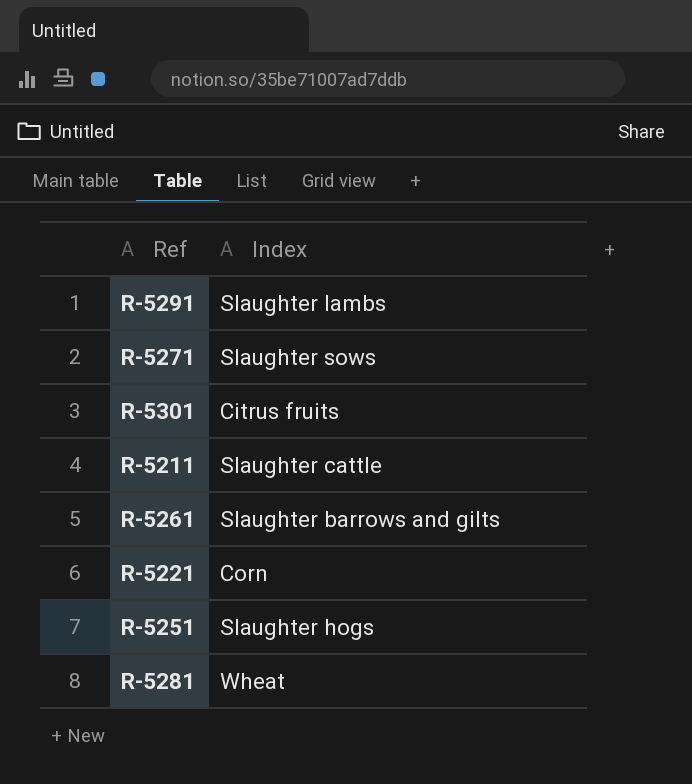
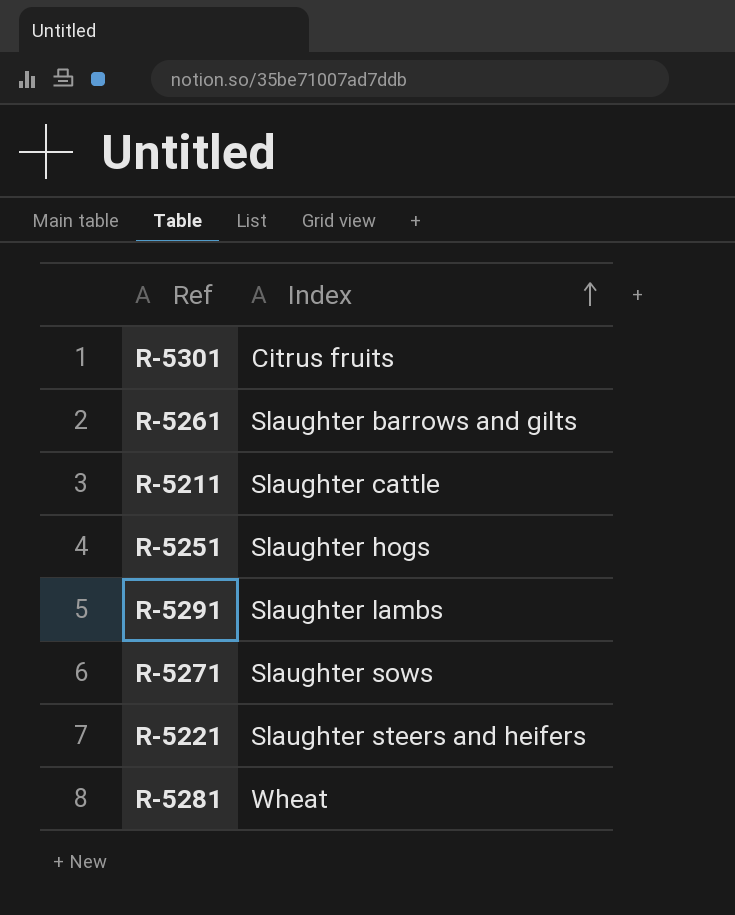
row order: none -> Index ascending
R-5221 | Index: Corn -> Slaughter steers and heifers

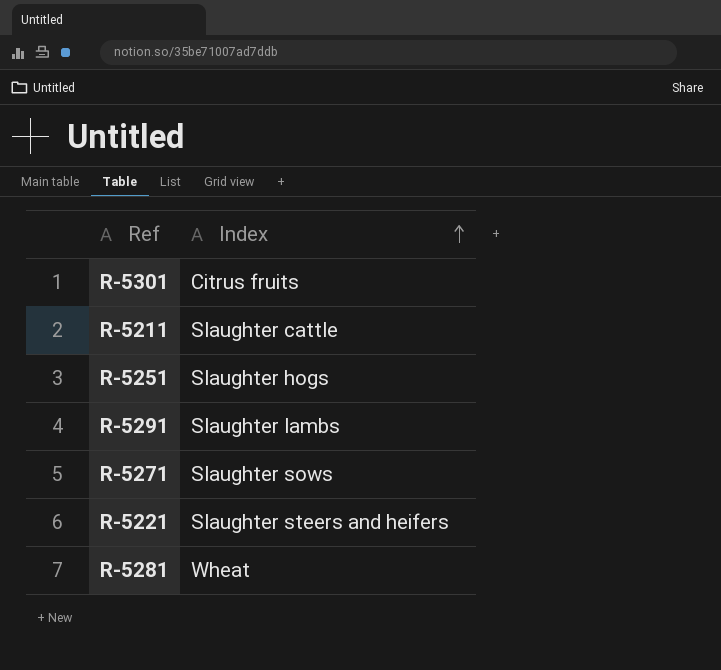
row R-5261: Slaughter barrows and gilts -> none

